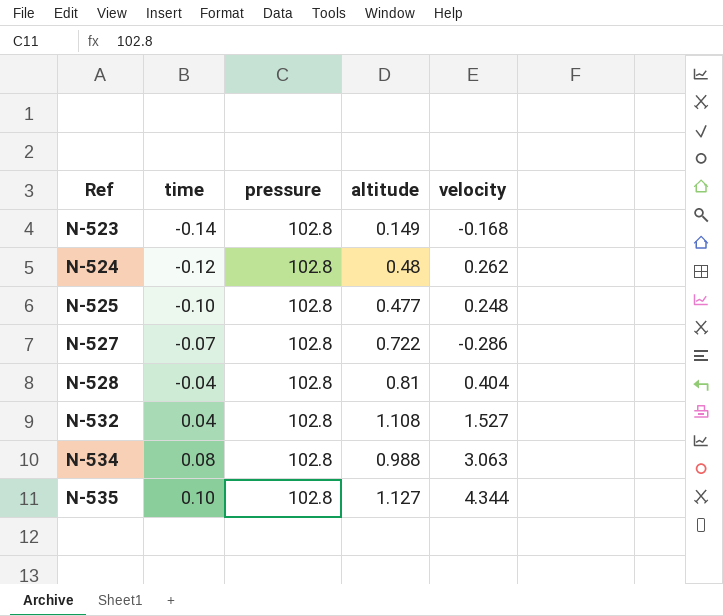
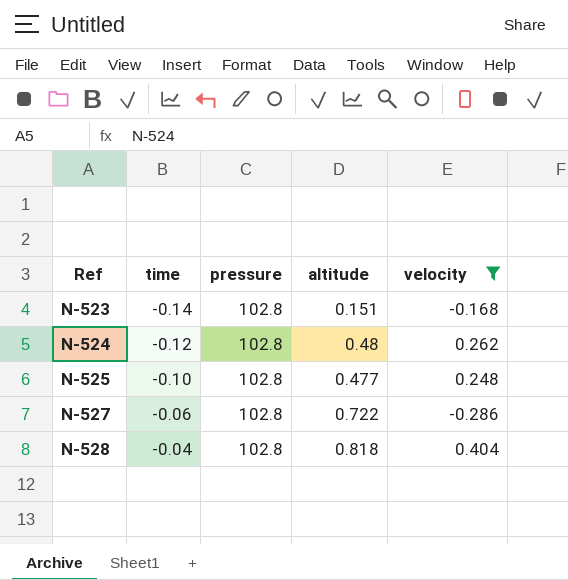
filter: none -> velocity <= 0.404
N-523 | altitude: 0.149 -> 0.151
N-527 | time: -0.07 -> -0.06
N-528 | altitude: 0.81 -> 0.818

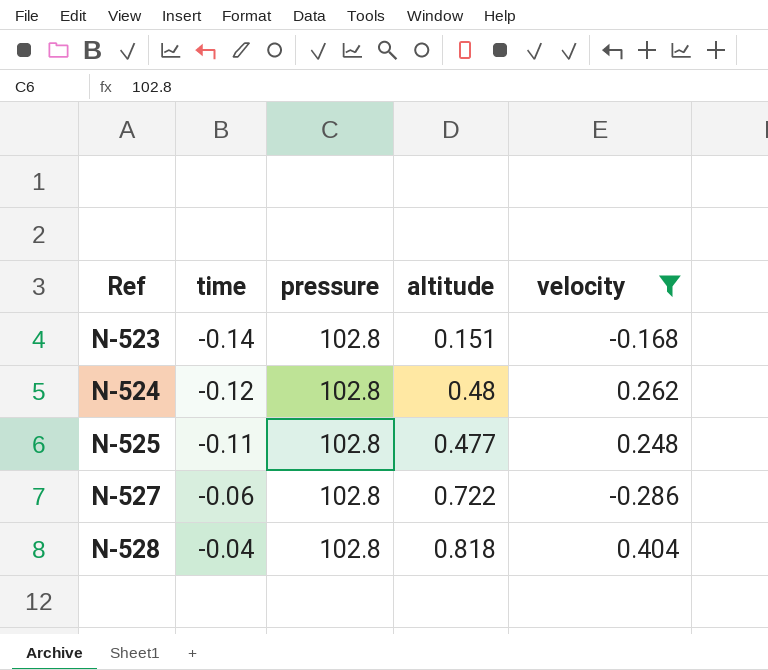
N-525 | time: -0.10 -> -0.11

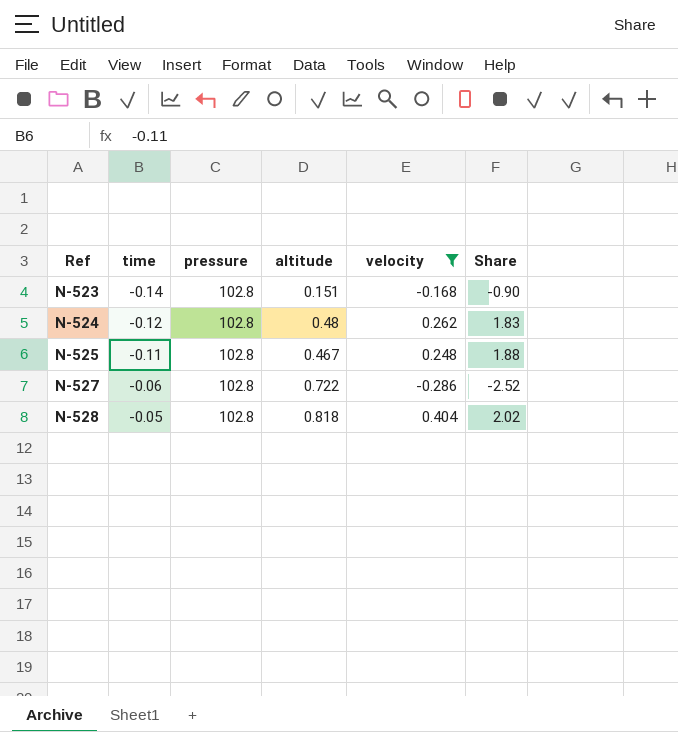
column Share | formula: none -> [altitude] / [velocity]
N-525 | altitude: 0.477 -> 0.467
N-528 | time: -0.04 -> -0.05

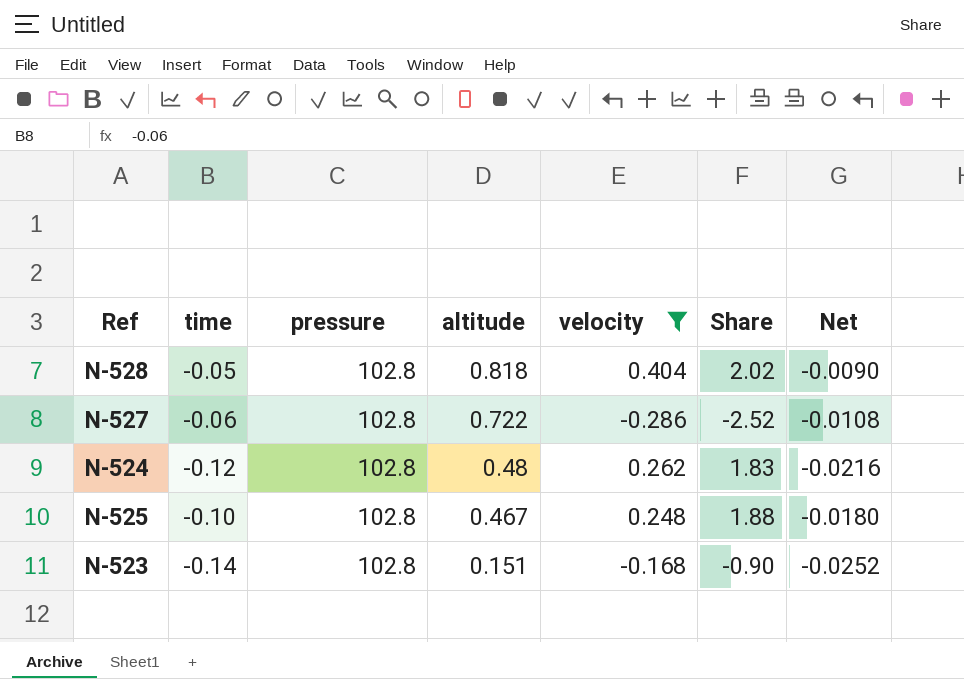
row order: Ref ascending -> altitude descending
column Net | formula: none -> [time] * 0.18
N-525 | time: -0.11 -> -0.10

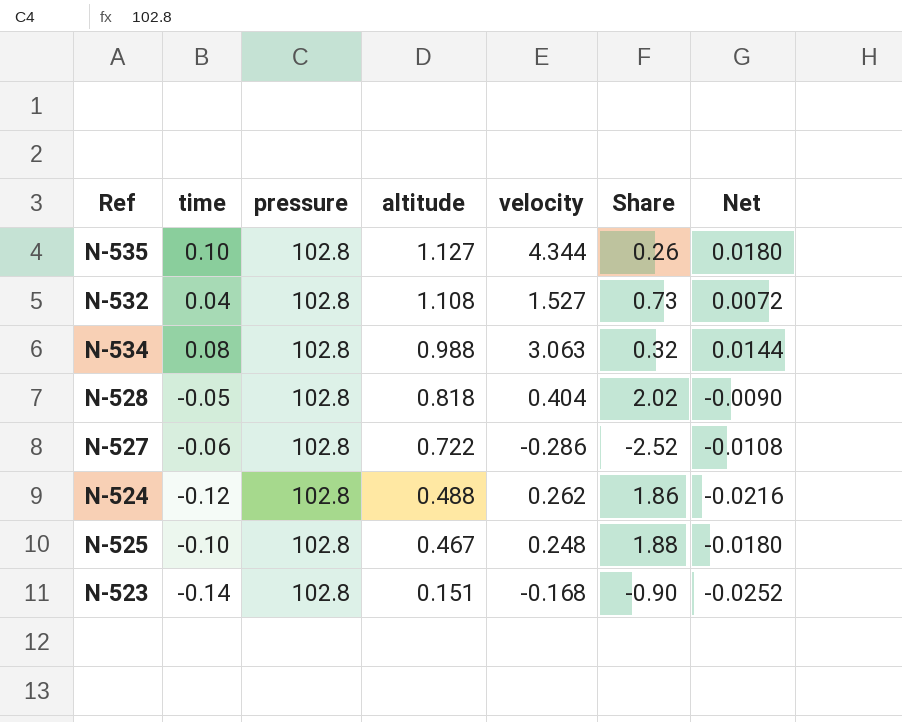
filter: velocity <= 0.404 -> none
N-524 | altitude: 0.48 -> 0.488
N-524 | Share: 1.83 -> 1.86

